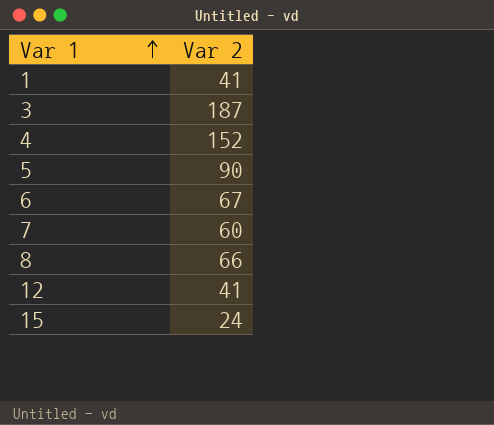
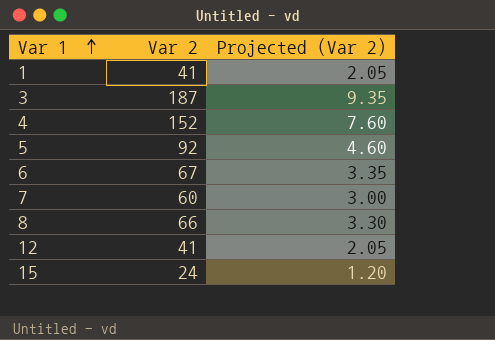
column Projected (Var 2) | formula: none -> [Var 2] * 0.05
5 | Var 2: 90 -> 92

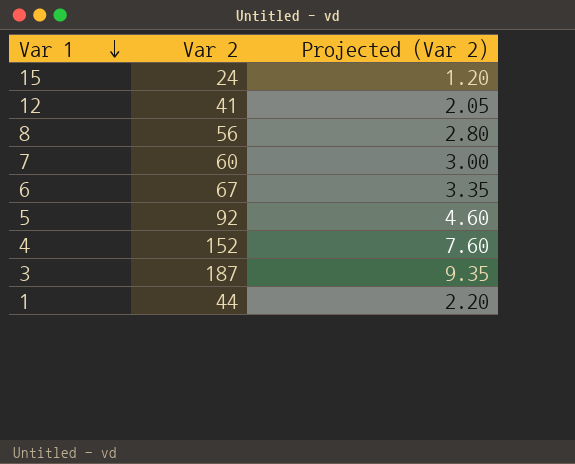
row order: Var 1 ascending -> Var 1 descending
8 | Var 2: 66 -> 56
8 | Projected (Var 2): 3.30 -> 2.80
1 | Var 2: 41 -> 44
1 | Projected (Var 2): 2.05 -> 2.20

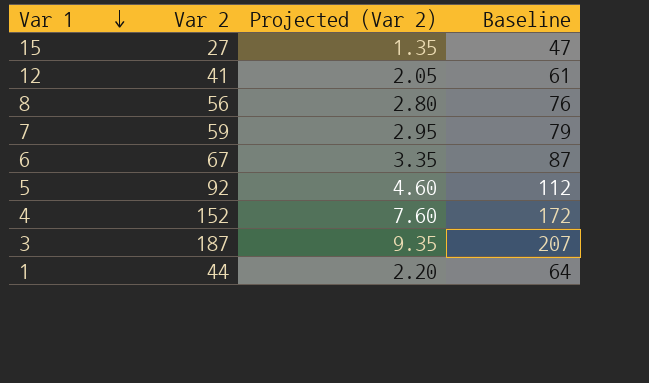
column Baseline | formula: none -> [Var 2] + 20
15 | Var 2: 24 -> 27
15 | Projected (Var 2): 1.20 -> 1.35
7 | Var 2: 60 -> 59
7 | Projected (Var 2): 3.00 -> 2.95

